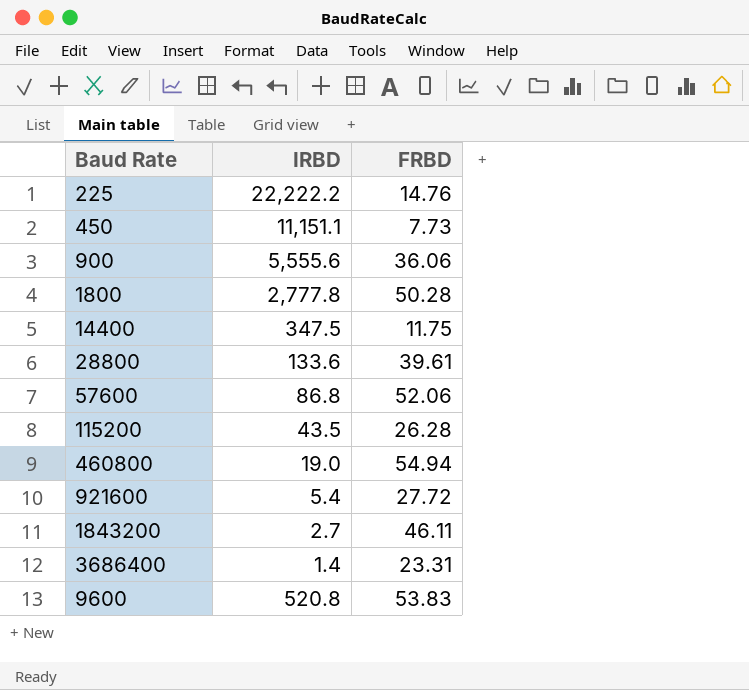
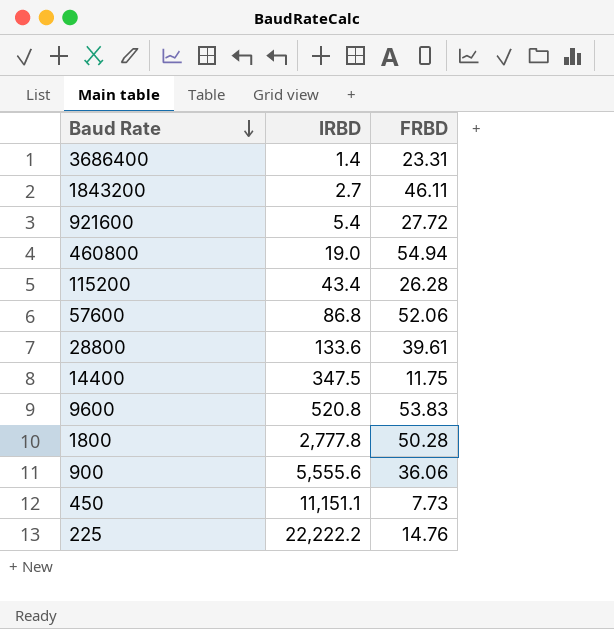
row order: none -> Baud Rate descending
115200 | IRBD: 43.5 -> 43.4

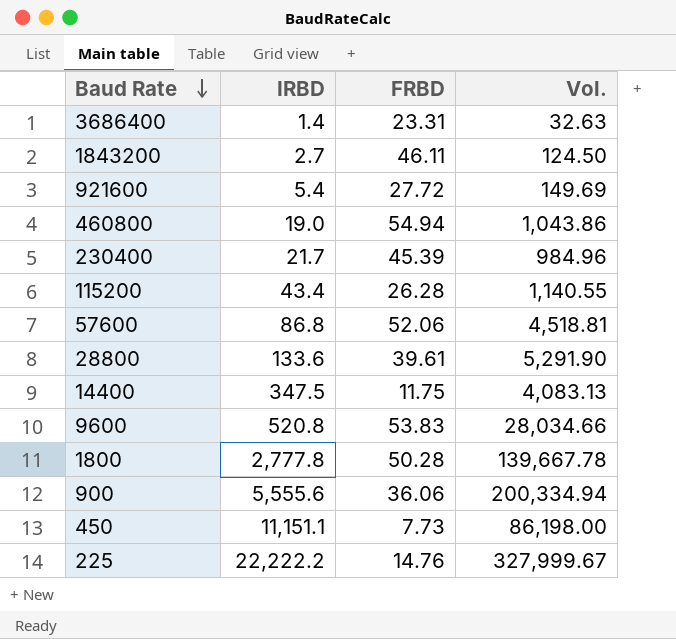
column Vol. | formula: none -> [IRBD] * [FRBD]
row 230400: none -> 21.7 | 45.39 | 984.96

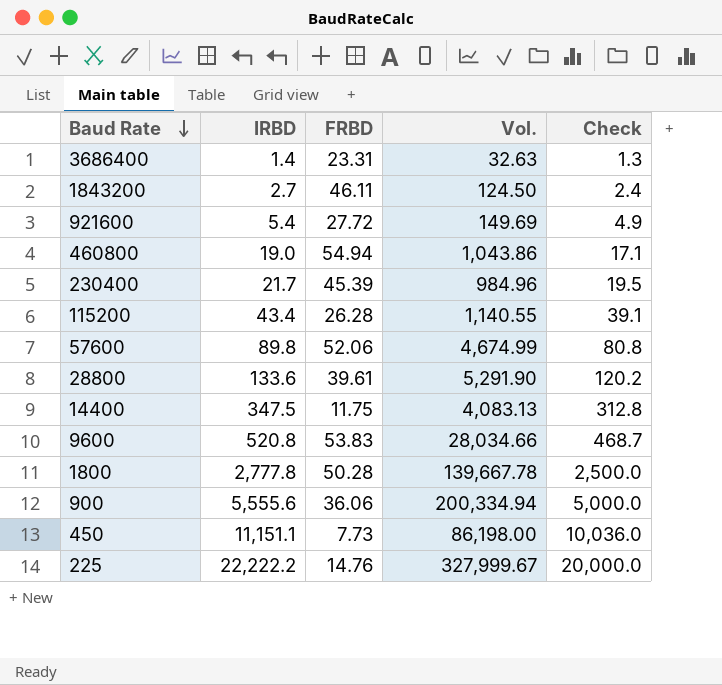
column Check | formula: none -> [IRBD] * 0.9
57600 | IRBD: 86.8 -> 89.8
57600 | Vol.: 4,518.81 -> 4,674.99

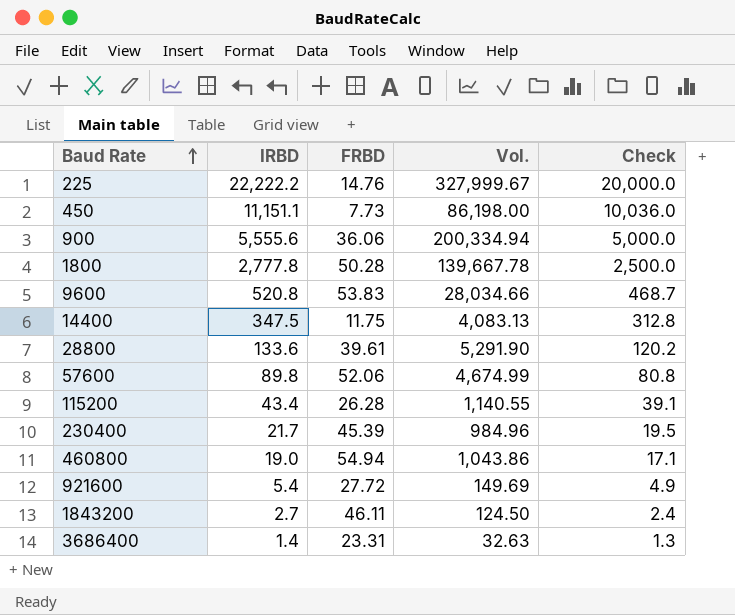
row order: Baud Rate descending -> Baud Rate ascending

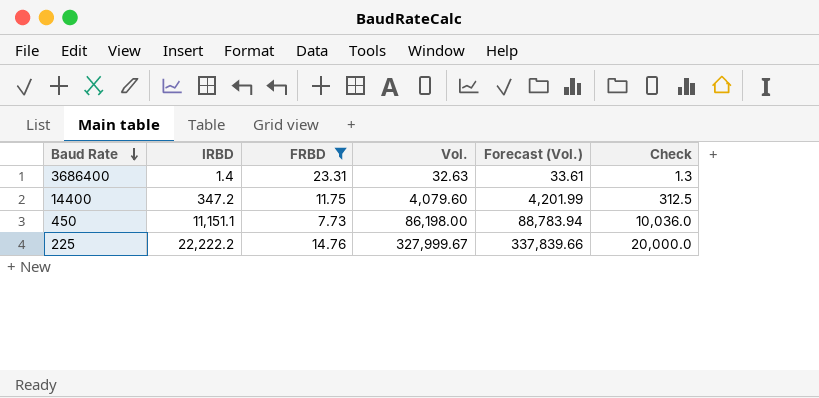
filter: none -> FRBD <= 23.31
row order: Baud Rate ascending -> Baud Rate descending
column Forecast (Vol.) | formula: none -> [Vol.] * 1.03
14400 | IRBD: 347.5 -> 347.2
14400 | Vol.: 4,083.13 -> 4,079.60
14400 | Check: 312.8 -> 312.5

